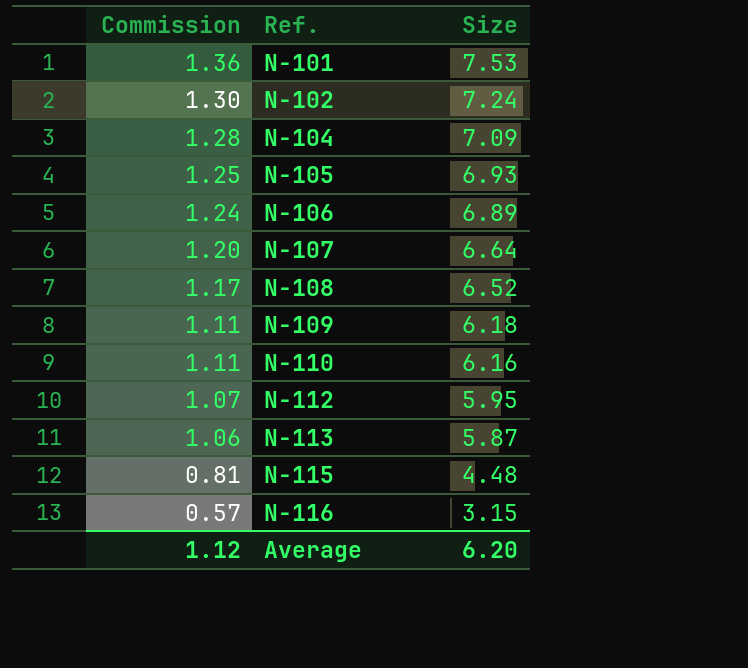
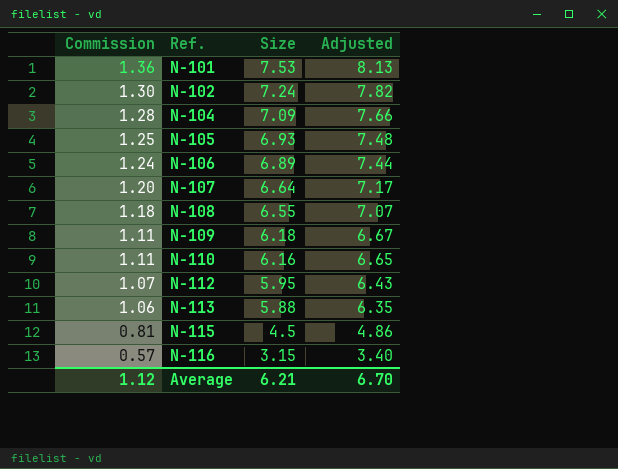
column Adjusted | formula: none -> [Size] * 1.08
N-108 | Commission: 1.17 -> 1.18
N-108 | Size: 6.52 -> 6.55
N-113 | Size: 5.87 -> 5.88
N-115 | Size: 4.48 -> 4.5
Average | Size: 6.20 -> 6.21

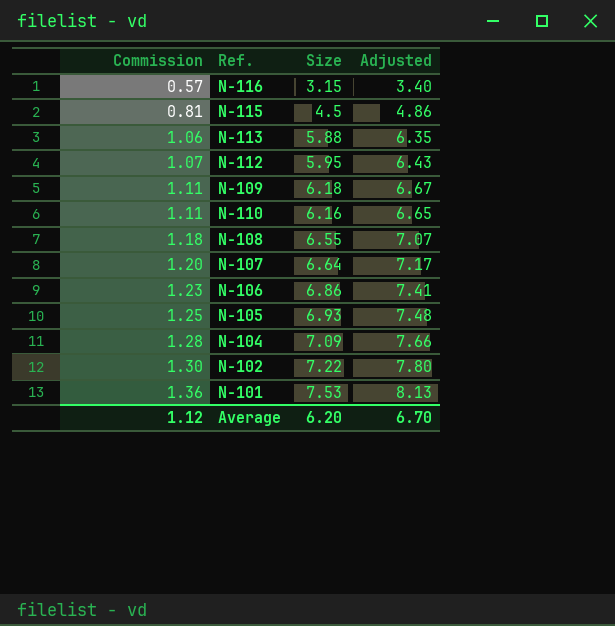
row order: Commission descending -> Commission ascending
N-106 | Commission: 1.24 -> 1.23
N-106 | Size: 6.89 -> 6.86
N-106 | Adjusted: 7.44 -> 7.41
N-102 | Size: 7.24 -> 7.22
N-102 | Adjusted: 7.82 -> 7.80
Average | Size: 6.21 -> 6.20

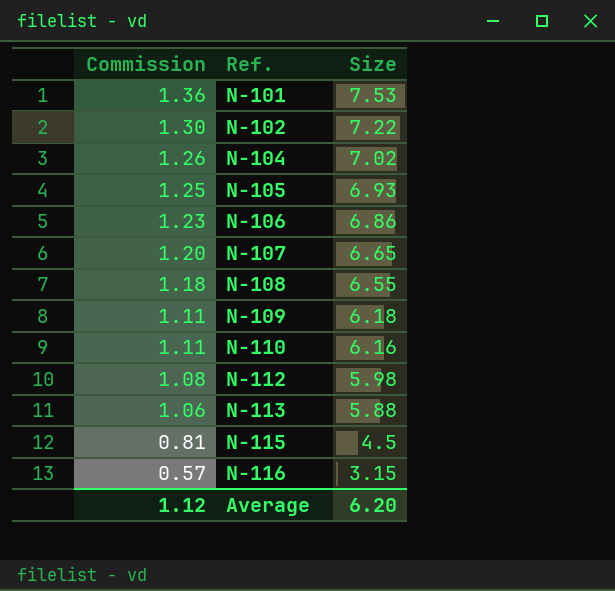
row order: Commission ascending -> Commission descending
column Adjusted | formula: [Size] * 1.08 -> none
N-104 | Commission: 1.28 -> 1.26
N-104 | Size: 7.09 -> 7.02
N-107 | Size: 6.64 -> 6.65
N-112 | Commission: 1.07 -> 1.08
N-112 | Size: 5.95 -> 5.98

